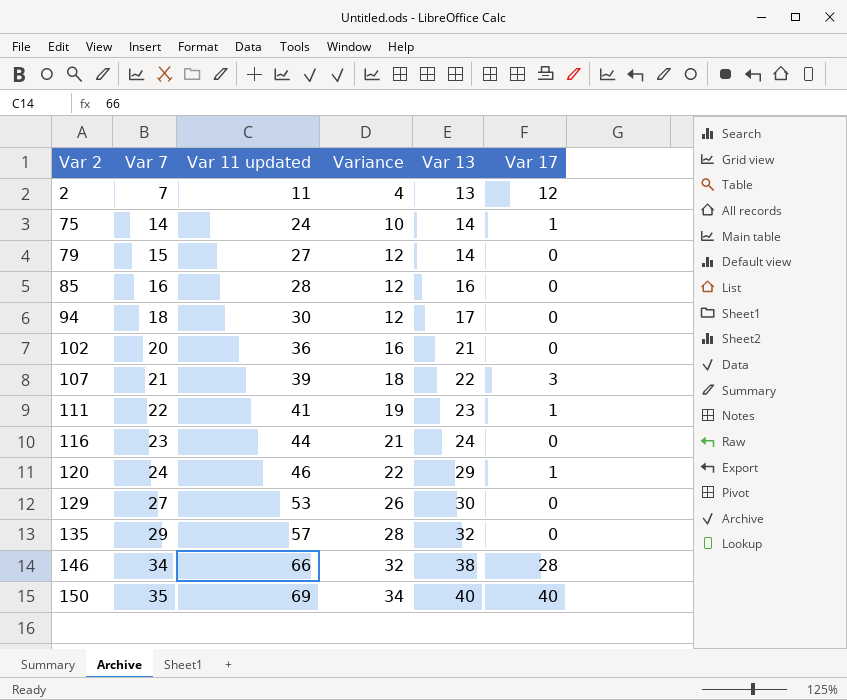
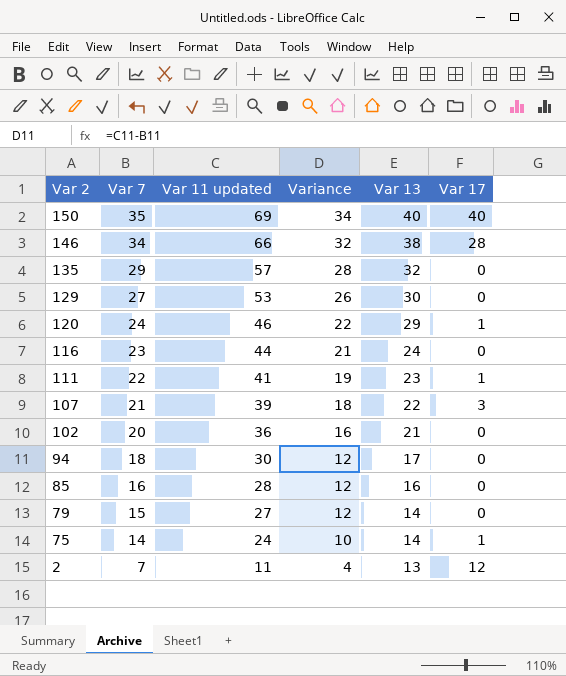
row order: Var 2 ascending -> Var 2 descending

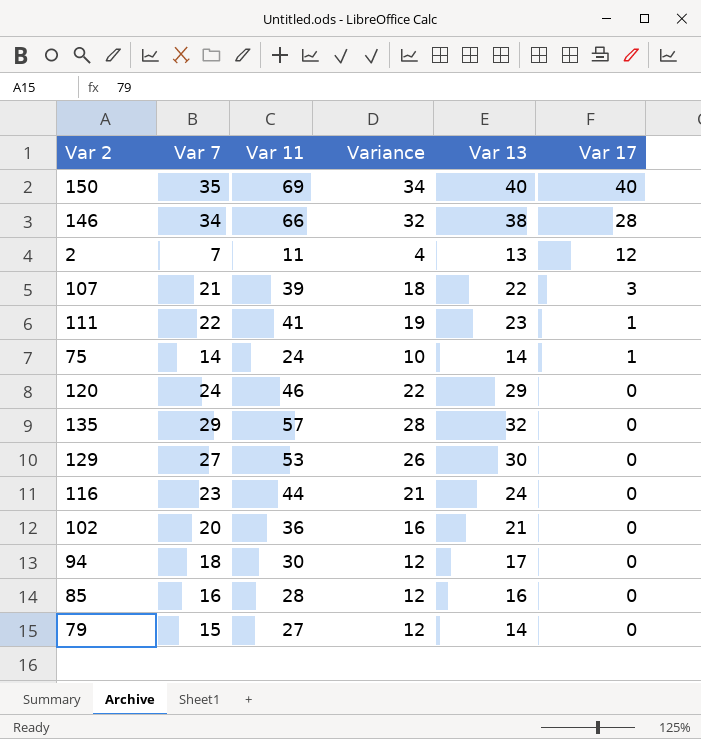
row order: Var 2 descending -> Var 17 descending
column name: Var 11 updated -> Var 11
120 | Var 17: 1 -> 0

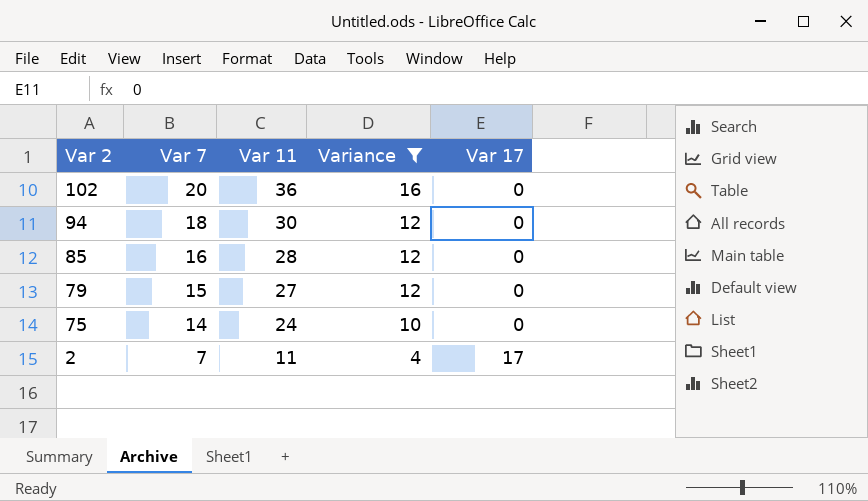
filter: none -> Variance <= 16
row order: Var 17 descending -> Var 2 descending
column Var 13 | position: 5 -> none
75 | Var 17: 1 -> 0
2 | Var 17: 12 -> 17

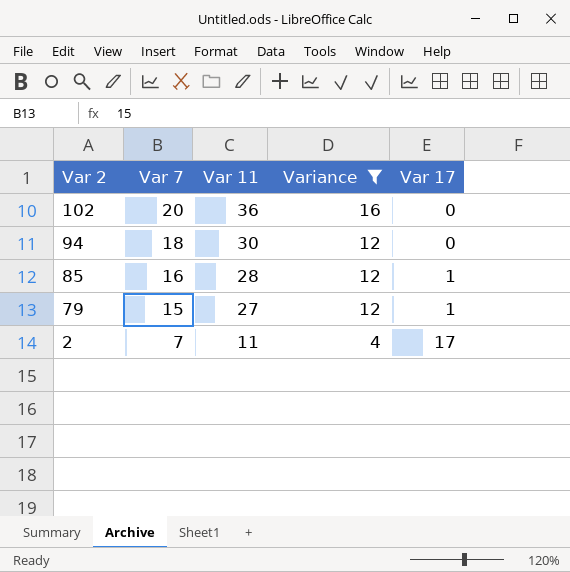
row 75: 14 | 24 | 10 | 0 -> none
85 | Var 17: 0 -> 1
79 | Var 17: 0 -> 1

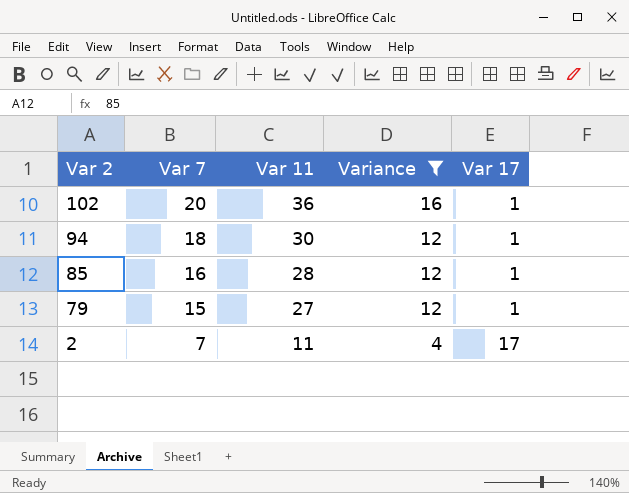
102 | Var 17: 0 -> 1
94 | Var 17: 0 -> 1

